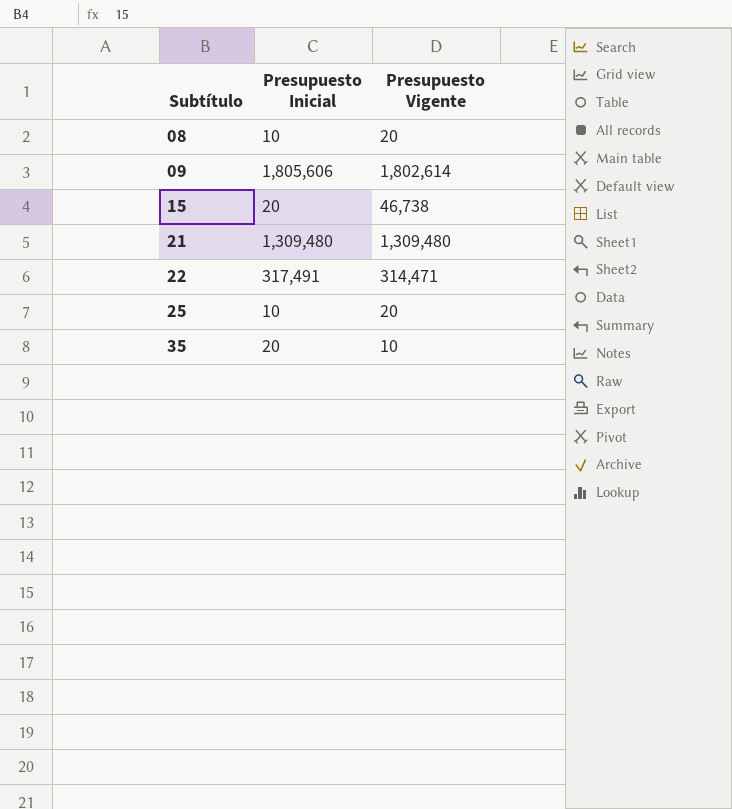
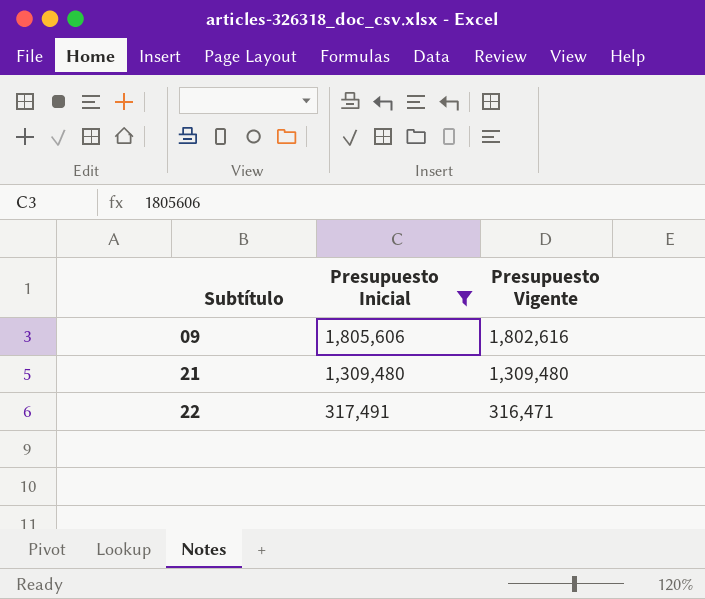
filter: none -> Presupuesto Inicial >= 317,491
09 | Presupuesto Vigente: 1,802,614 -> 1,802,616
22 | Presupuesto Vigente: 314,471 -> 316,471

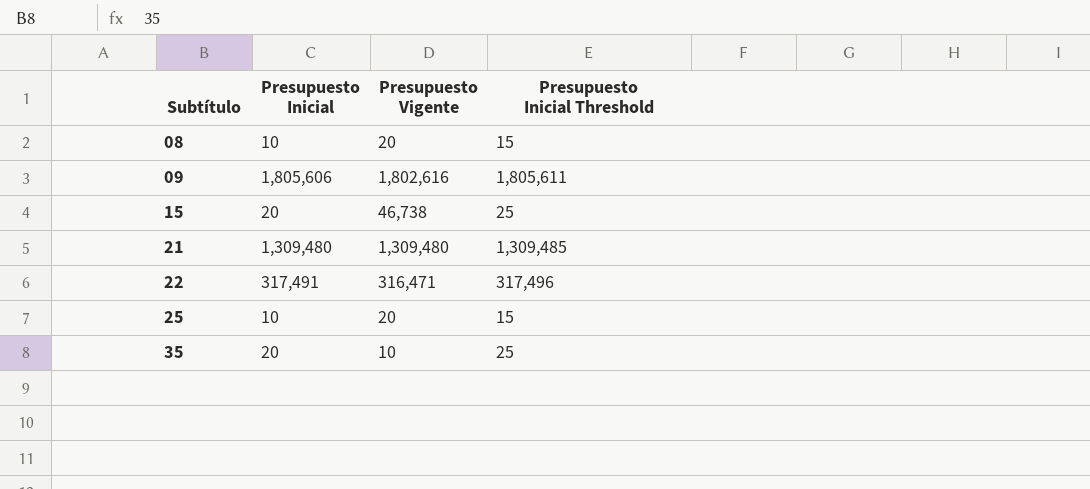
filter: Presupuesto Inicial >= 317,491 -> none
column Presupuesto Inicial Threshold | formula: none -> [Presupuesto Inicial] + 5

